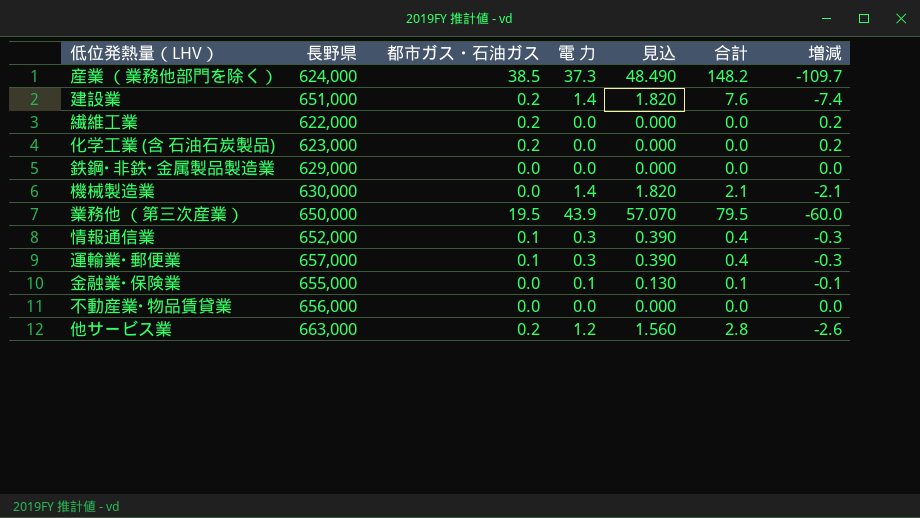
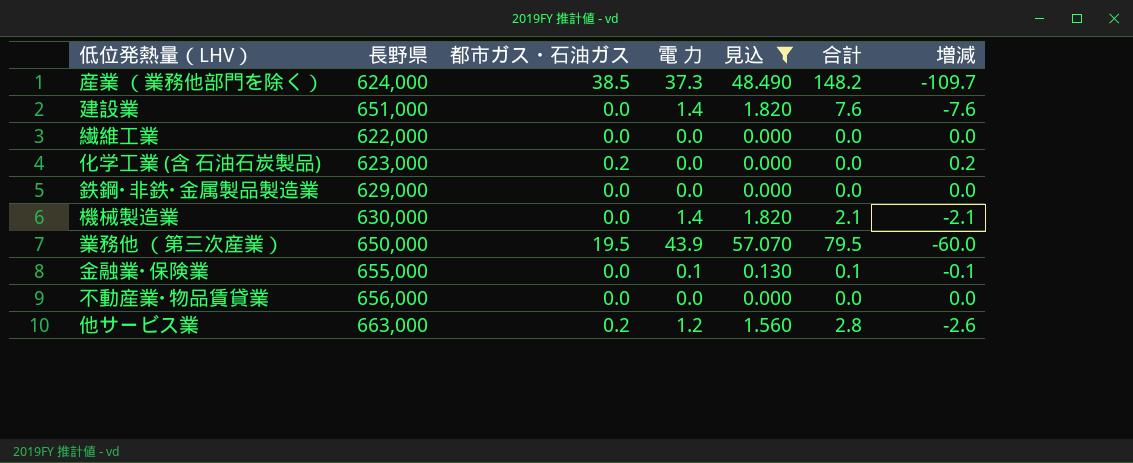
filter: none -> 見込 != 0.390
建設業 | 都市ガス・石油ガス: 0.2 -> 0.0
建設業 | 増減: -7.4 -> -7.6
繊維工業 | 都市ガス・石油ガス: 0.2 -> 0.0
繊維工業 | 増減: 0.2 -> 0.0

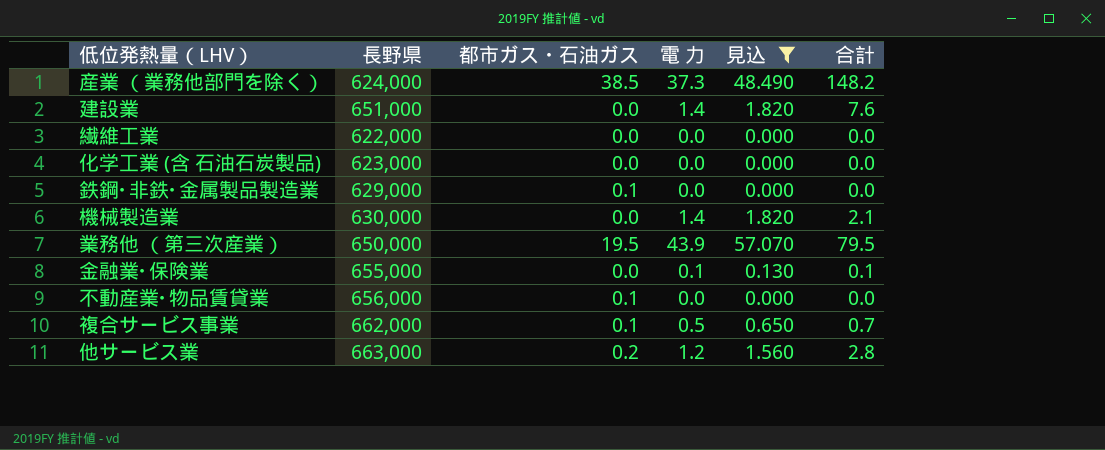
column 増減 | formula: [都市ガス・石油ガス] - [合計] -> none
化学工業 (含 石油石炭製品) | 都市ガス・石油ガス: 0.2 -> 0.0
鉄鋼･非鉄･金属製品製造業 | 都市ガス・石油ガス: 0.0 -> 0.1
不動産業･物品賃貸業 | 都市ガス・石油ガス: 0.0 -> 0.1
row 複合サービス事業: none -> 662,000 | 0.1 | 0.5 | 0.650 | 0.7

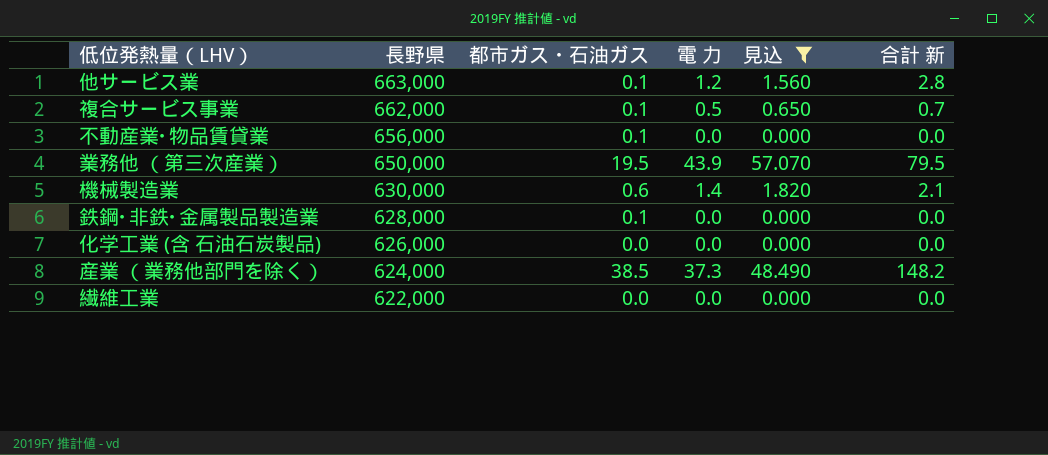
row order: none -> 長野県 descending
column name: 合計 -> 合計 新
row 建設業: 651,000 | 0.0 | 1.4 | 1.820 | 7.6 -> none
row 金融業･保険業: 655,000 | 0.0 | 0.1 | 0.130 | 0.1 -> none
他サービス業 | 都市ガス・石油ガス: 0.2 -> 0.1
機械製造業 | 都市ガス・石油ガス: 0.0 -> 0.6
鉄鋼･非鉄･金属製品製造業 | 長野県: 629,000 -> 628,000
化学工業 (含 石油石炭製品) | 長野県: 623,000 -> 626,000

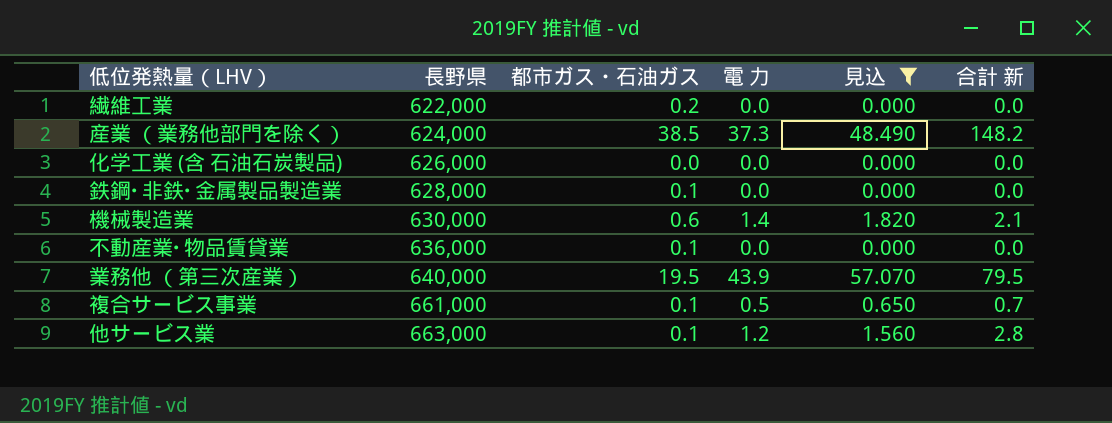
row order: 長野県 descending -> 長野県 ascending
繊維工業 | 都市ガス・石油ガス: 0.0 -> 0.2
不動産業･物品賃貸業 | 長野県: 656,000 -> 636,000
業務他 （第三次産業） | 長野県: 650,000 -> 640,000
複合サービス事業 | 長野県: 662,000 -> 661,000

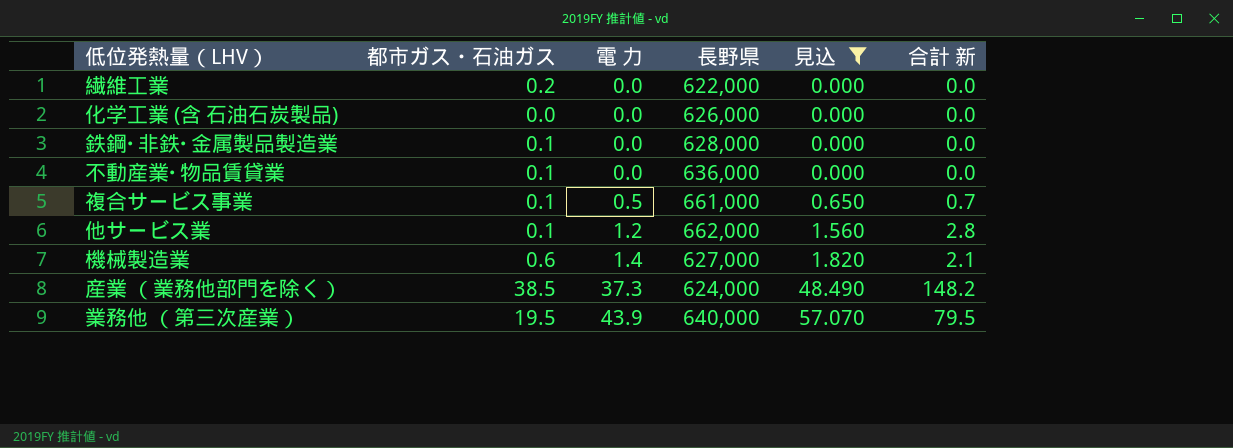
row order: 長野県 ascending -> 電 力 ascending
column 長野県 | position: 2 -> 4
他サービス業 | 長野県: 663,000 -> 662,000
機械製造業 | 長野県: 630,000 -> 627,000

